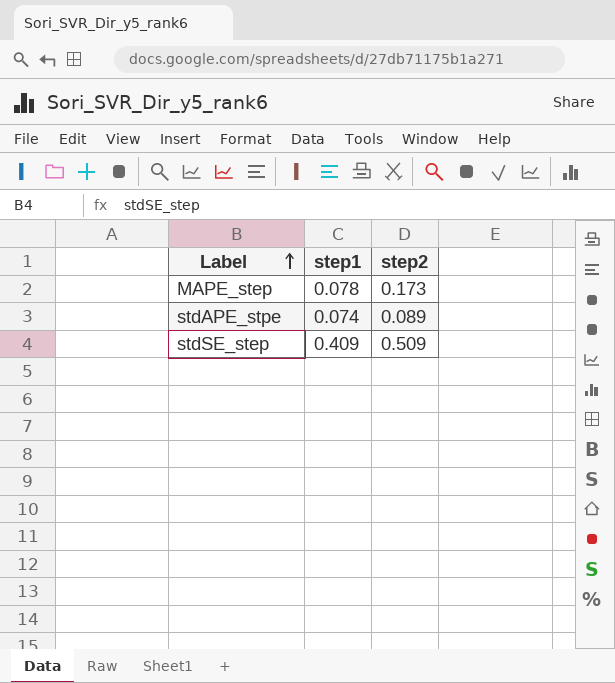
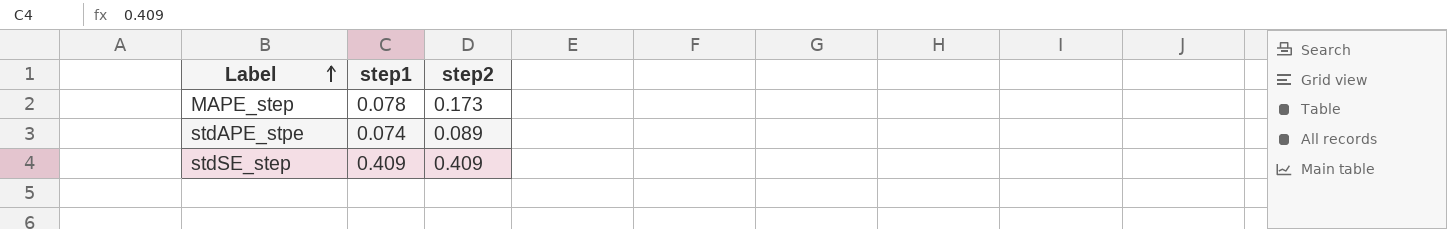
stdSE_step | step2: 0.509 -> 0.409

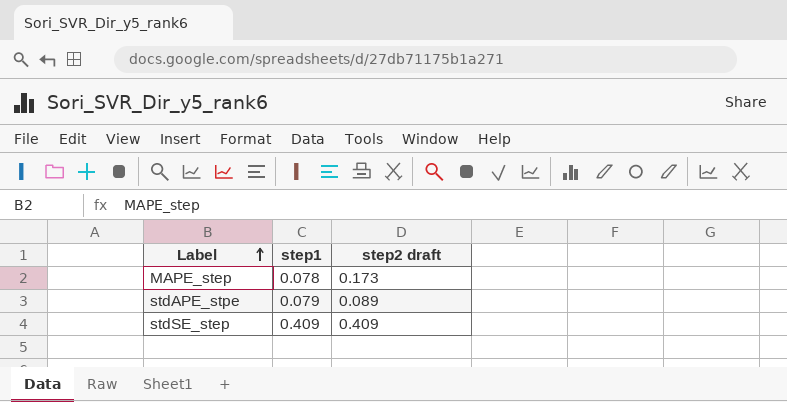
column name: step2 -> step2 draft
stdAPE_stpe | step1: 0.074 -> 0.079

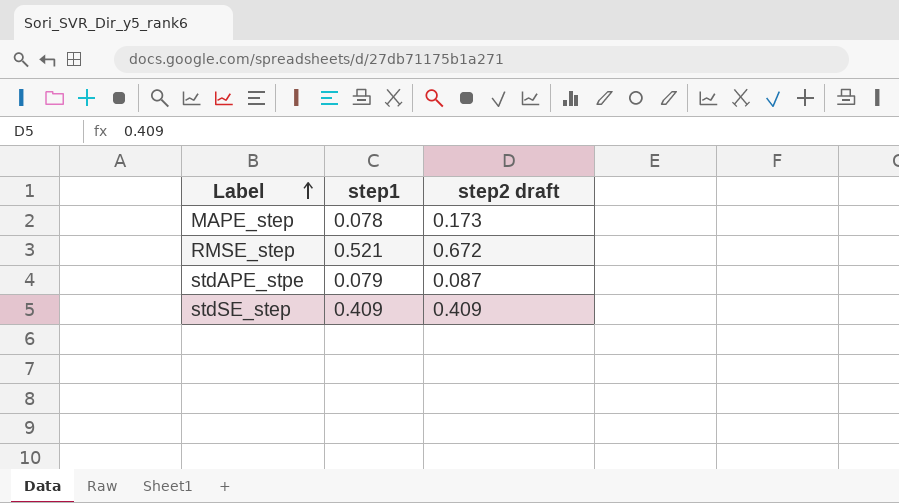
row RMSE_step: none -> 0.521 | 0.672
stdAPE_stpe | step2 draft: 0.089 -> 0.087

